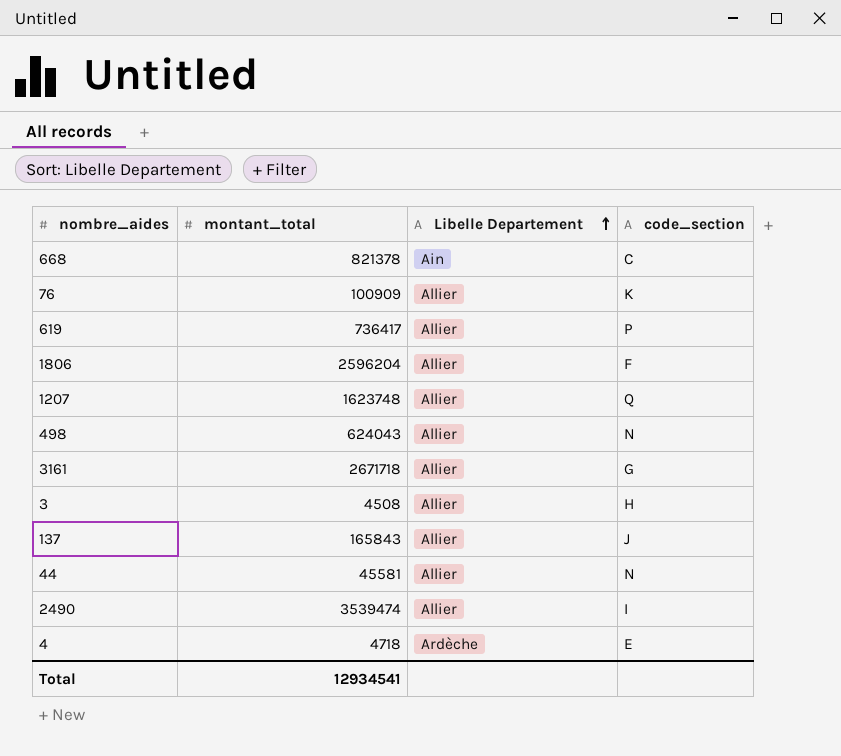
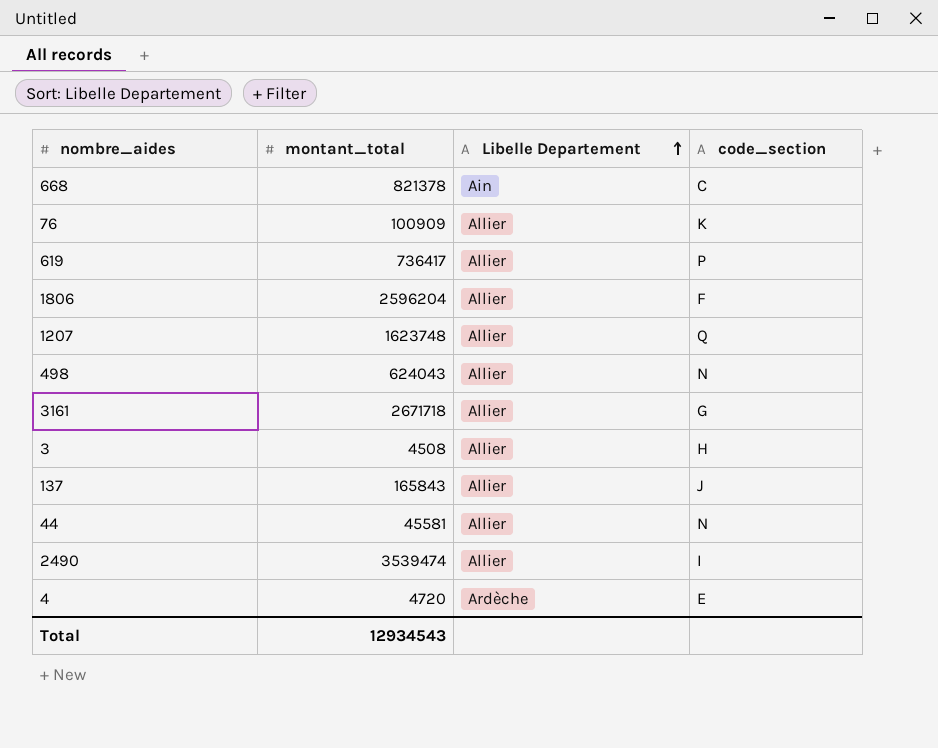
4 | montant_total: 4718 -> 4720
Total | montant_total: 12934541 -> 12934543

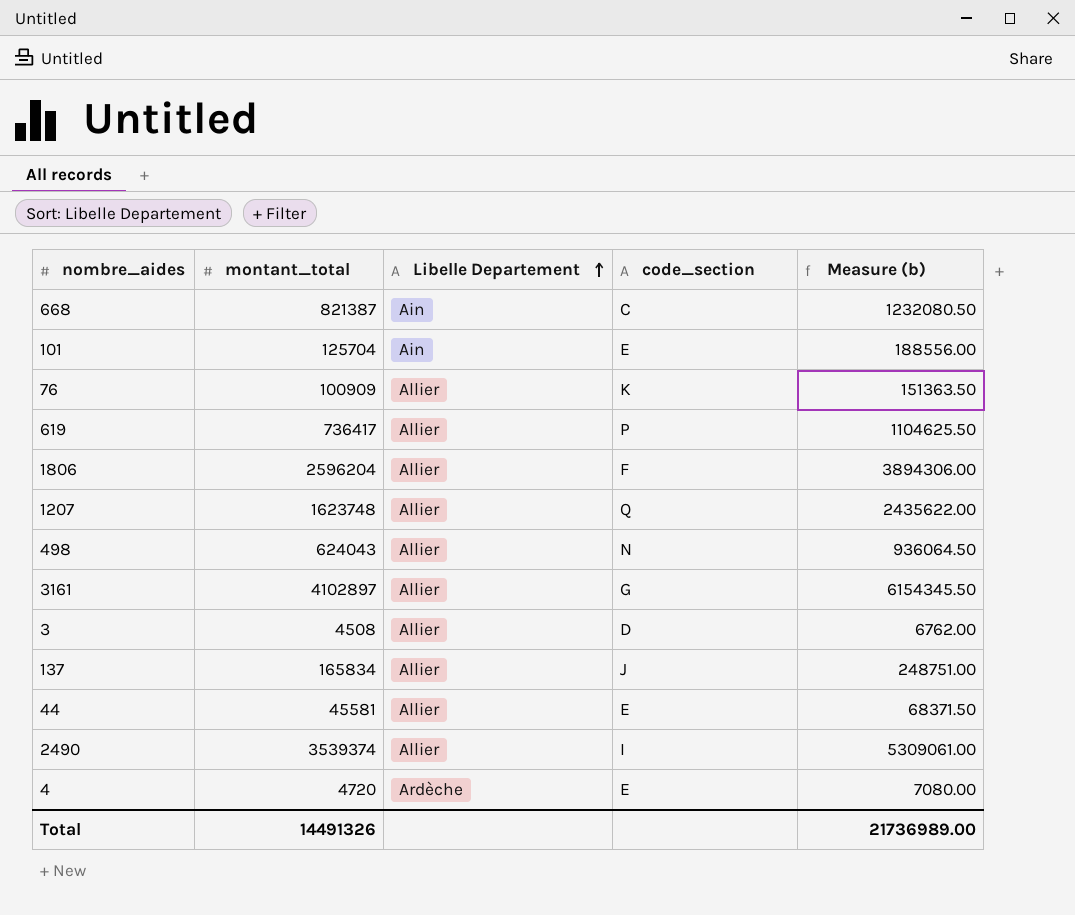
column Measure (b) | formula: none -> [montant_total] * 1.5
668 | montant_total: 821378 -> 821387
row 101: none -> 125704 | Ain | E | 188556.00
3161 | montant_total: 2671718 -> 4102897
3 | code_section: H -> D
137 | montant_total: 165843 -> 165834
44 | code_section: N -> E
2490 | montant_total: 3539474 -> 3539374
Total | montant_total: 12934543 -> 14491326

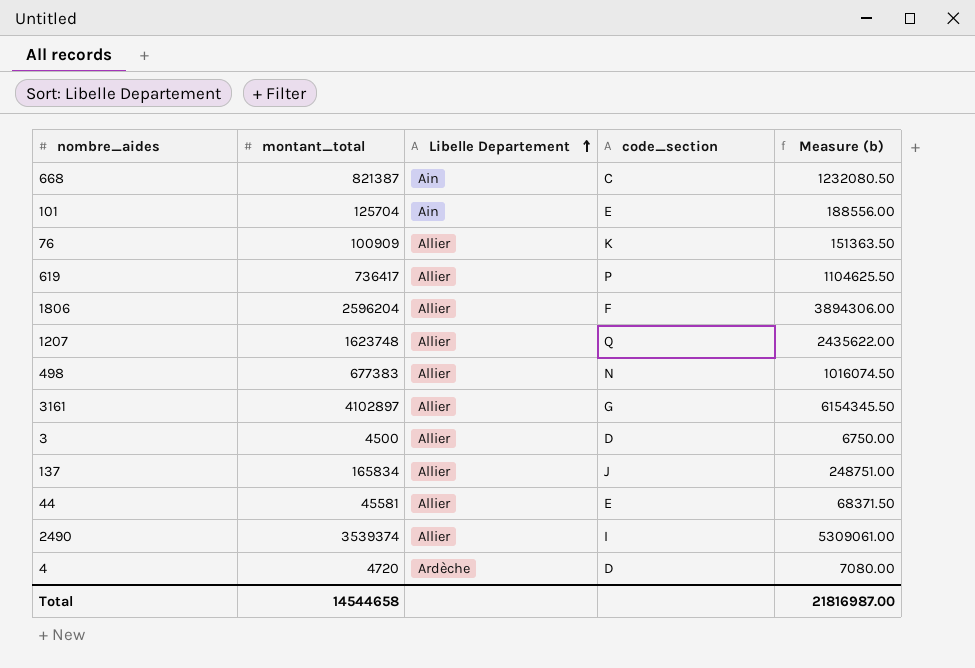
498 | montant_total: 624043 -> 677383
498 | Measure (b): 936064.50 -> 1016074.50
3 | montant_total: 4508 -> 4500
3 | Measure (b): 6762.00 -> 6750.00
4 | code_section: E -> D
Total | montant_total: 14491326 -> 14544658
Total | Measure (b): 21736989.00 -> 21816987.00

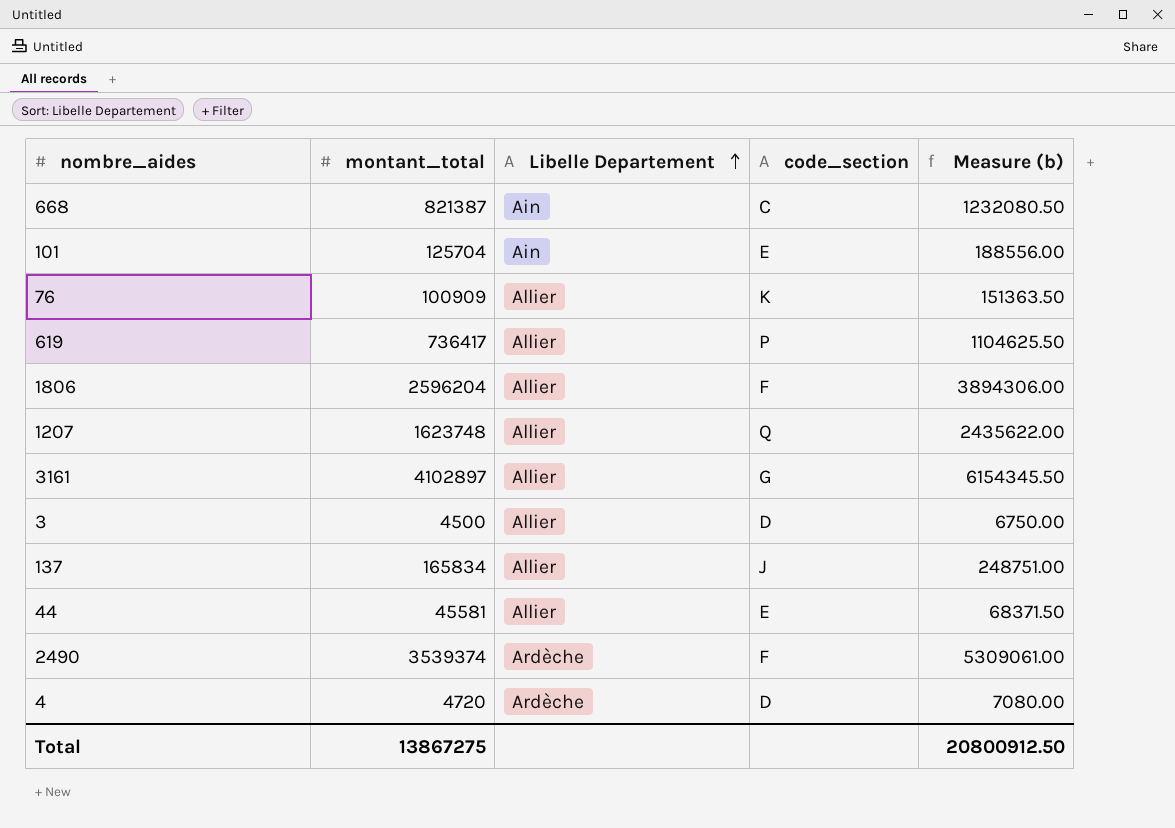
row 498: 677383 | Allier | N | 1016074.50 -> none
2490 | Libelle Departement: Allier -> Ardèche
2490 | code_section: I -> F
Total | montant_total: 14544658 -> 13867275
Total | Measure (b): 21816987.00 -> 20800912.50

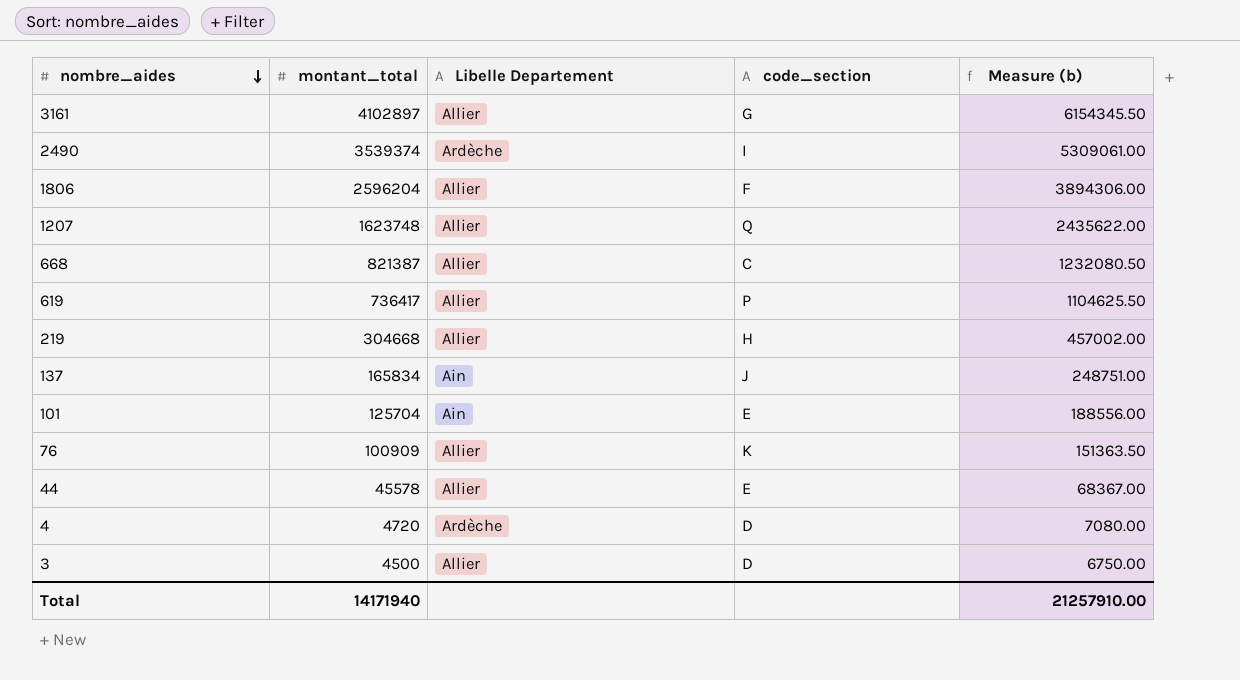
row order: Libelle Departement ascending -> nombre_aides descending
2490 | code_section: F -> I
668 | Libelle Departement: Ain -> Allier
row 219: none -> 304668 | Allier | H | 457002.00
137 | Libelle Departement: Allier -> Ain
44 | montant_total: 45581 -> 45578
44 | Measure (b): 68371.50 -> 68367.00
Total | montant_total: 13867275 -> 14171940
Total | Measure (b): 20800912.50 -> 21257910.00

